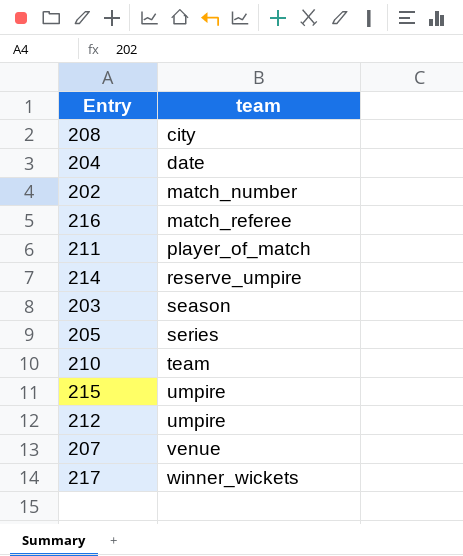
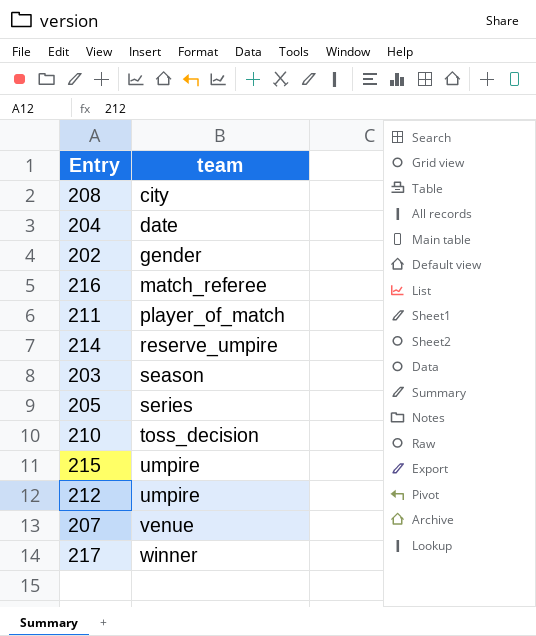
202 | team: match_number -> gender
210 | team: team -> toss_decision
217 | team: winner_wickets -> winner

